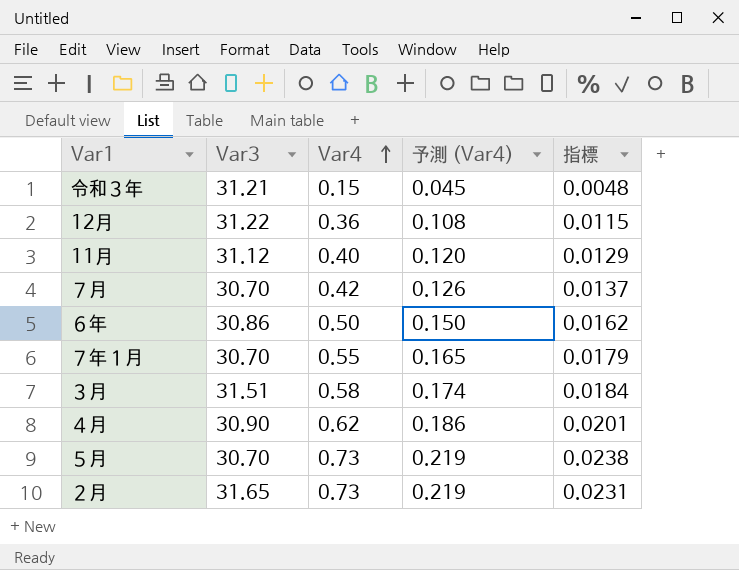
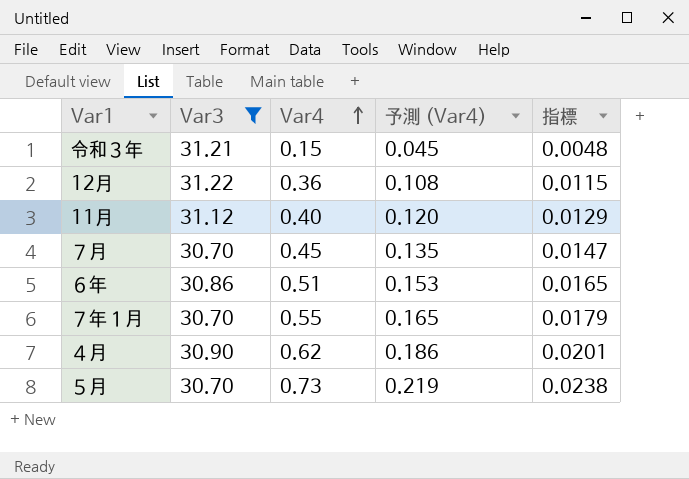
filter: none -> Var3 <= 31.22
７月 | Var4: 0.42 -> 0.45
７月 | 予測 (Var4): 0.126 -> 0.135
７月 | 指標: 0.0137 -> 0.0147
６年 | Var4: 0.50 -> 0.51
６年 | 予測 (Var4): 0.150 -> 0.153
６年 | 指標: 0.0162 -> 0.0165

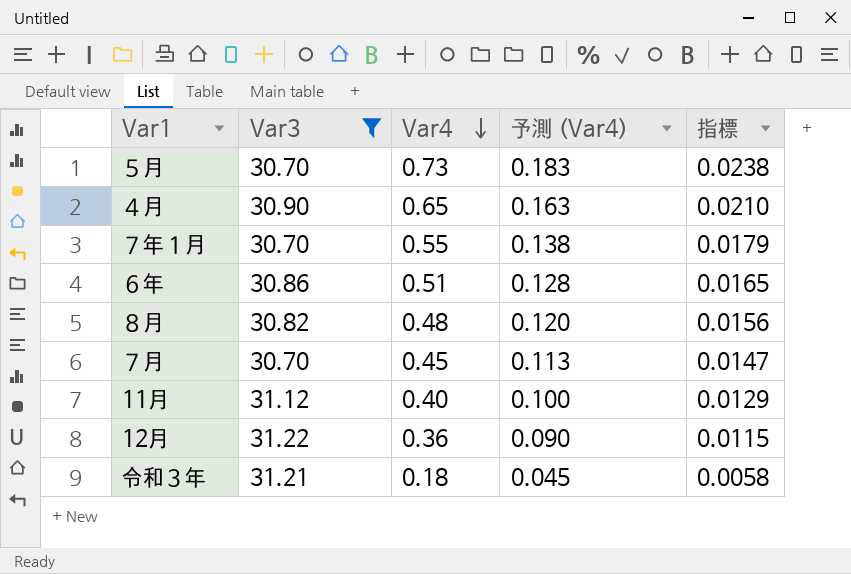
row order: Var4 ascending -> Var4 descending
column 予測 (Var4) | formula: [Var4] * 0.3 -> [Var4] * 0.25
４月 | Var4: 0.62 -> 0.65
４月 | 指標: 0.0201 -> 0.0210
row ８月: none -> 30.82 | 0.48 | 0.120 | 0.0156
令和３年 | Var4: 0.15 -> 0.18
令和３年 | 指標: 0.0048 -> 0.0058

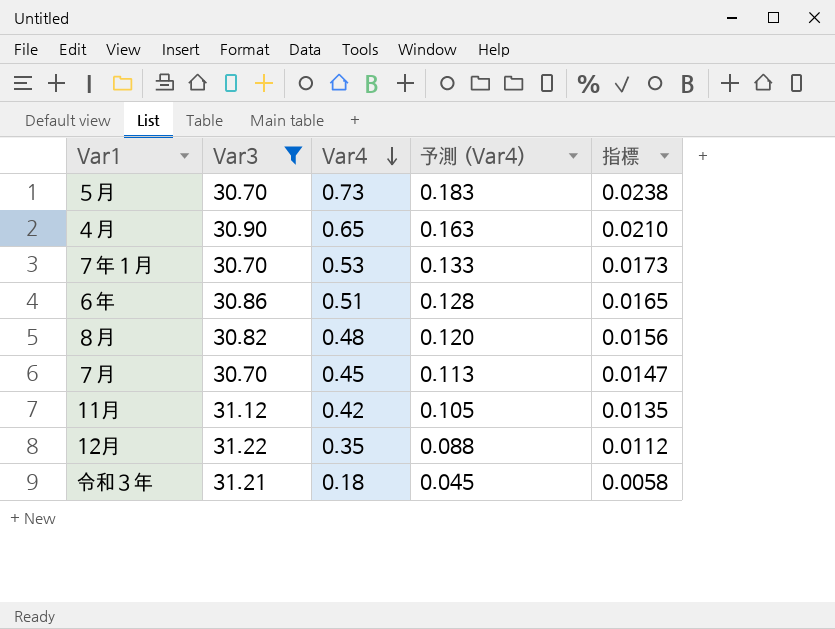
７年１月 | Var4: 0.55 -> 0.53
７年１月 | 予測 (Var4): 0.138 -> 0.133
７年１月 | 指標: 0.0179 -> 0.0173
11月 | Var4: 0.40 -> 0.42
11月 | 予測 (Var4): 0.100 -> 0.105
11月 | 指標: 0.0129 -> 0.0135
12月 | Var4: 0.36 -> 0.35
12月 | 予測 (Var4): 0.090 -> 0.088
12月 | 指標: 0.0115 -> 0.0112

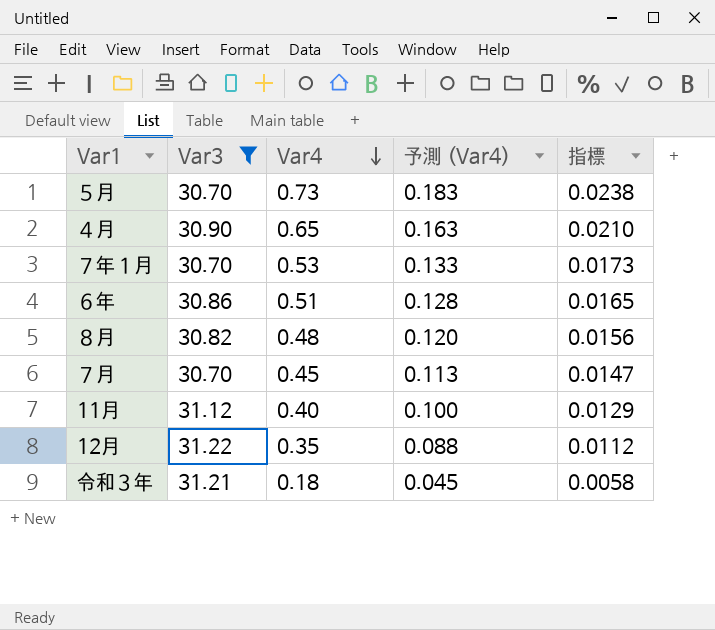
11月 | Var4: 0.42 -> 0.40
11月 | 予測 (Var4): 0.105 -> 0.100
11月 | 指標: 0.0135 -> 0.0129

